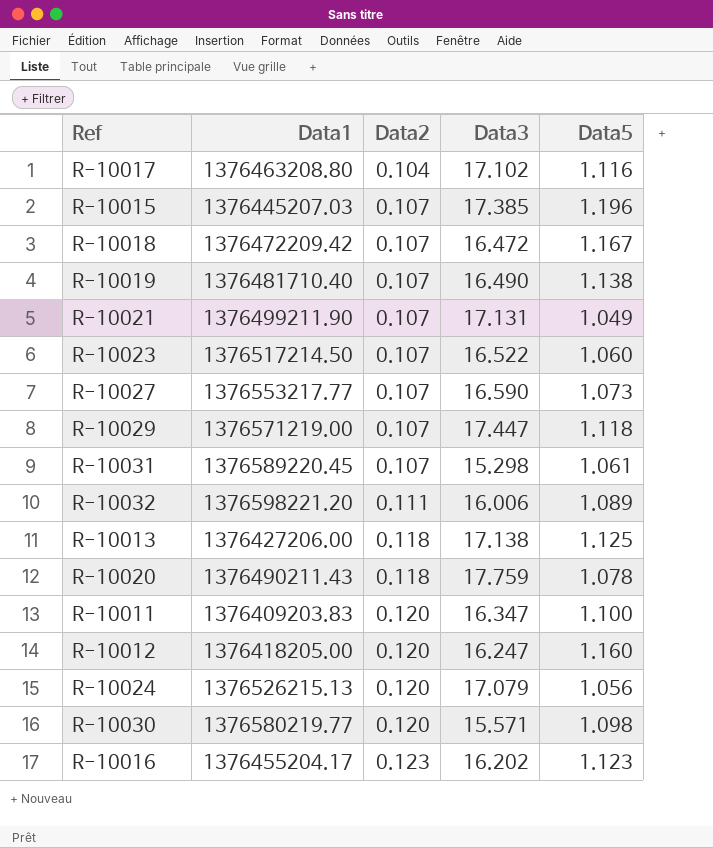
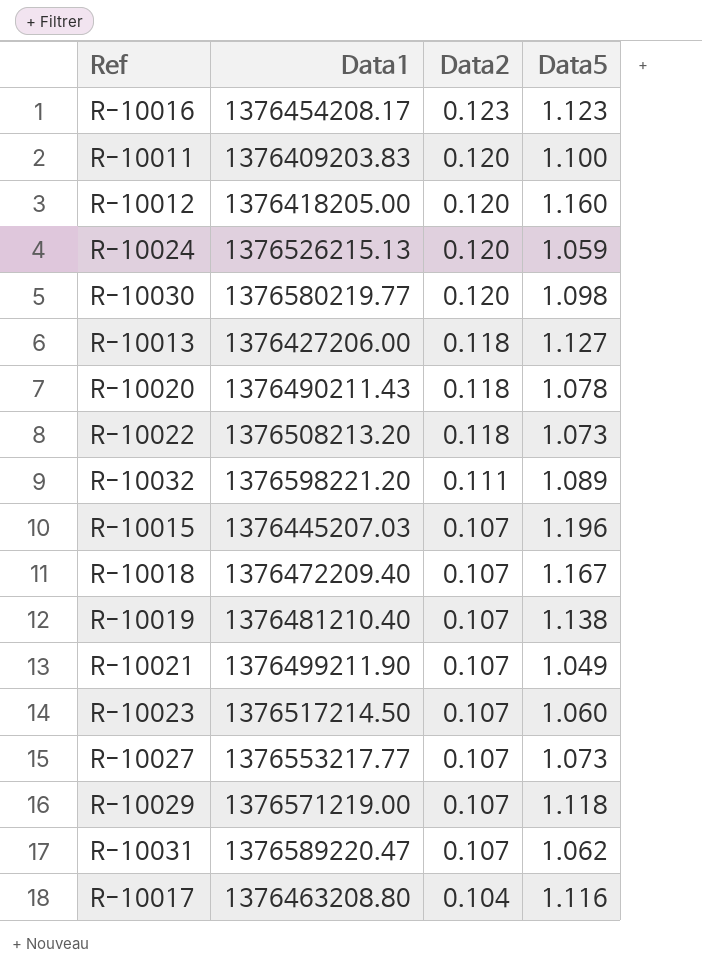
row order: Data2 ascending -> Data2 descending
column Data3 | position: 4 -> none
R-10016 | Data1: 1376455204.17 -> 1376454208.17
R-10024 | Data5: 1.056 -> 1.059
R-10013 | Data5: 1.125 -> 1.127
row R-10022: none -> 1376508213.20 | 0.118 | 1.073
R-10018 | Data1: 1376472209.42 -> 1376472209.40
R-10019 | Data1: 1376481710.40 -> 1376481210.40
R-10031 | Data1: 1376589220.45 -> 1376589220.47
R-10031 | Data5: 1.061 -> 1.062

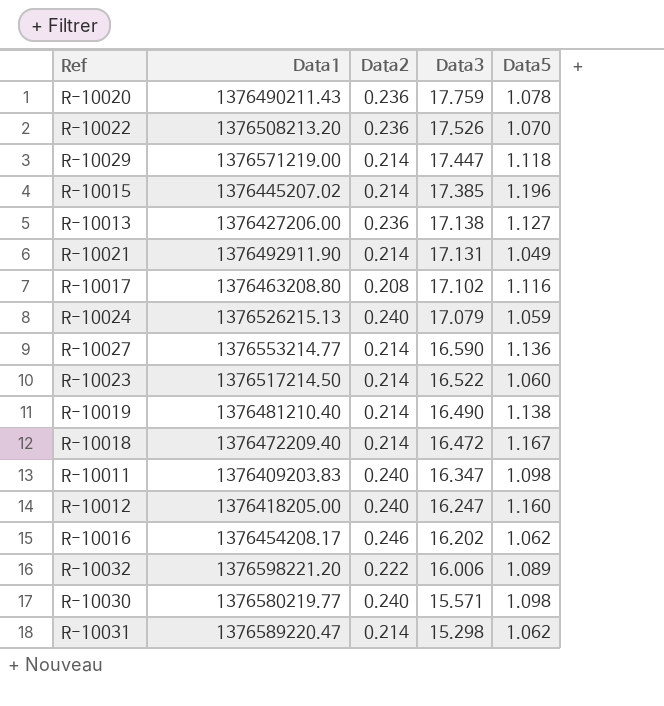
row order: Data2 descending -> Data3 descending
column Data3 | position: none -> 4
R-10020 | Data2: 0.118 -> 0.236
R-10022 | Data2: 0.118 -> 0.236
R-10022 | Data5: 1.073 -> 1.070
R-10029 | Data2: 0.107 -> 0.214
R-10015 | Data1: 1376445207.03 -> 1376445207.02
R-10015 | Data2: 0.107 -> 0.214
R-10013 | Data2: 0.118 -> 0.236
R-10021 | Data1: 1376499211.90 -> 1376492911.90
R-10021 | Data2: 0.107 -> 0.214
R-10017 | Data2: 0.104 -> 0.208
R-10024 | Data2: 0.120 -> 0.240
R-10027 | Data1: 1376553217.77 -> 1376553214.77
R-10027 | Data2: 0.107 -> 0.214
R-10027 | Data5: 1.073 -> 1.136
R-10023 | Data2: 0.107 -> 0.214
R-10019 | Data2: 0.107 -> 0.214
R-10018 | Data2: 0.107 -> 0.214
R-10011 | Data2: 0.120 -> 0.240
R-10011 | Data5: 1.100 -> 1.098
R-10012 | Data2: 0.120 -> 0.240
R-10016 | Data2: 0.123 -> 0.246
R-10016 | Data5: 1.123 -> 1.062
R-10032 | Data2: 0.111 -> 0.222
R-10030 | Data2: 0.120 -> 0.240
R-10031 | Data2: 0.107 -> 0.214

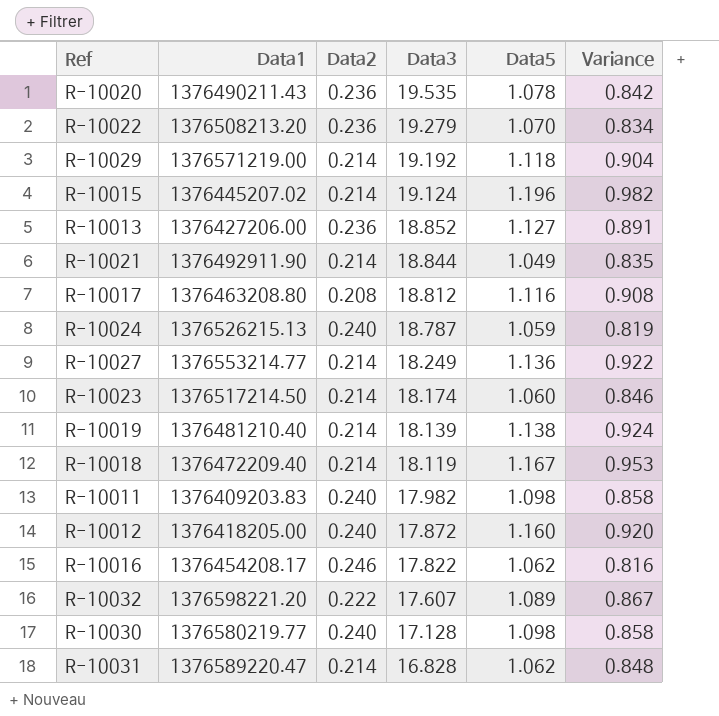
column Variance | formula: none -> [Data5] - [Data2]
R-10020 | Data3: 17.759 -> 19.535
R-10022 | Data3: 17.526 -> 19.279
R-10029 | Data3: 17.447 -> 19.192
R-10015 | Data3: 17.385 -> 19.124
R-10013 | Data3: 17.138 -> 18.852
R-10021 | Data3: 17.131 -> 18.844
R-10017 | Data3: 17.102 -> 18.812
R-10024 | Data3: 17.079 -> 18.787
R-10027 | Data3: 16.590 -> 18.249
R-10023 | Data3: 16.522 -> 18.174
R-10019 | Data3: 16.490 -> 18.139
R-10018 | Data3: 16.472 -> 18.119
R-10011 | Data3: 16.347 -> 17.982
R-10012 | Data3: 16.247 -> 17.872
R-10016 | Data3: 16.202 -> 17.822
R-10032 | Data3: 16.006 -> 17.607
R-10030 | Data3: 15.571 -> 17.128
R-10031 | Data3: 15.298 -> 16.828

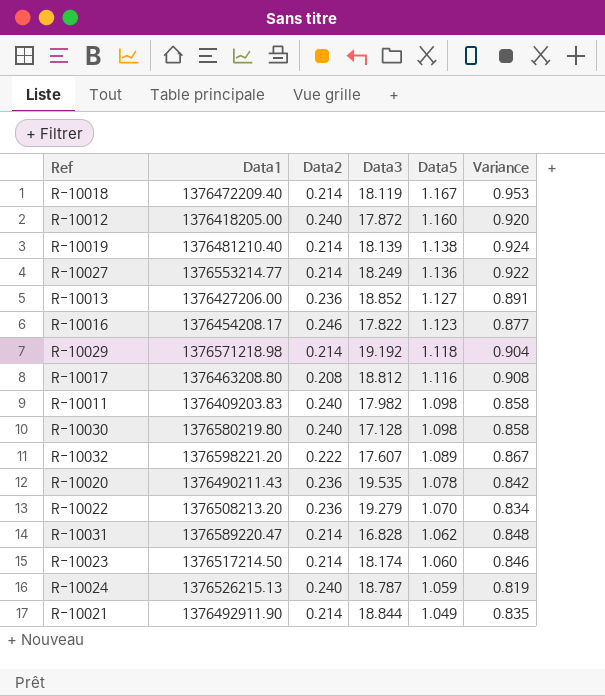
row order: Data3 descending -> Data5 descending
row R-10015: 1376445207.02 | 0.214 | 19.124 | 1.196 | 0.982 -> none
R-10016 | Data5: 1.062 -> 1.123
R-10016 | Variance: 0.816 -> 0.877
R-10029 | Data1: 1376571219.00 -> 1376571218.98
R-10030 | Data1: 1376580219.77 -> 1376580219.80

